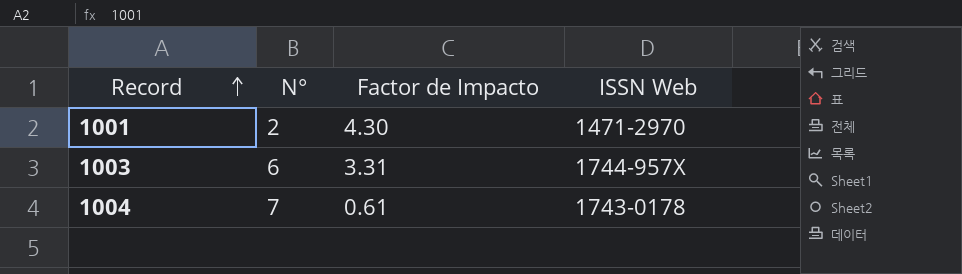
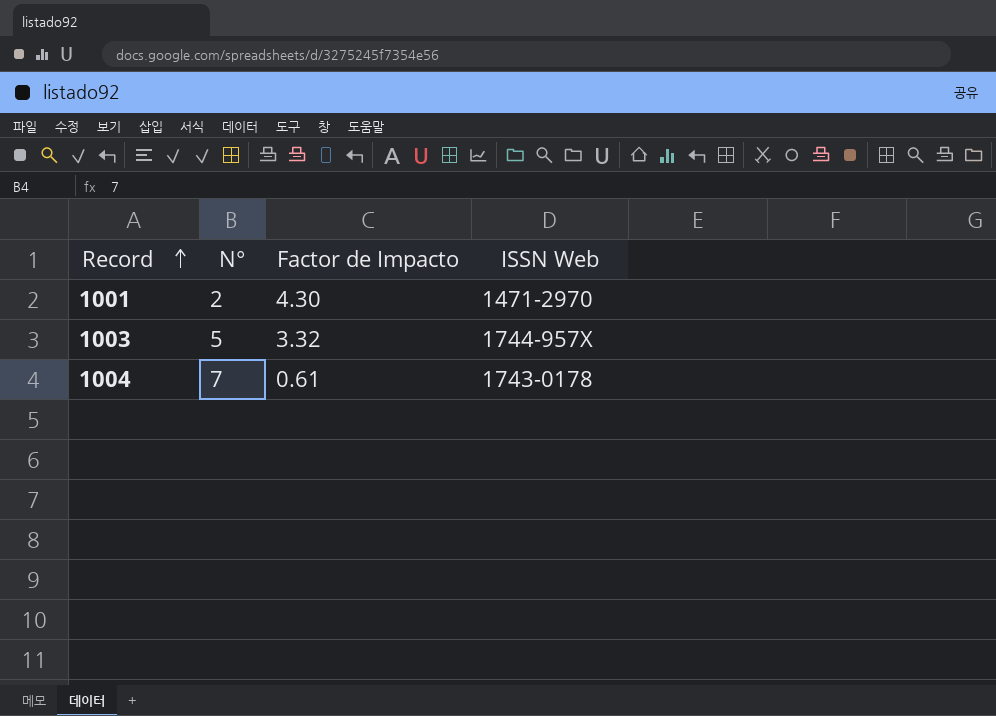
1003 | N°: 6 -> 5
1003 | Factor de Impacto: 3.31 -> 3.32

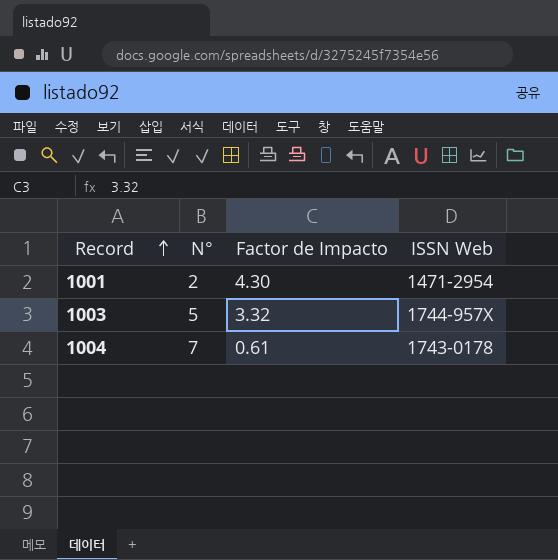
1001 | ISSN Web: 1471-2970 -> 1471-2954

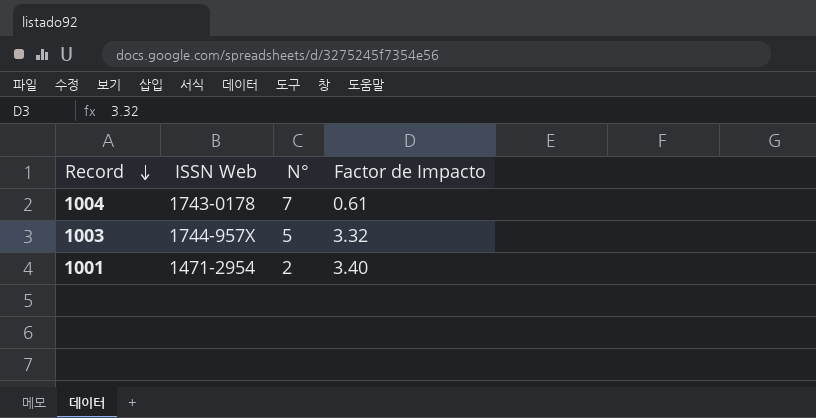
row order: Record ascending -> Record descending
column ISSN Web | position: 4 -> 2
1001 | Factor de Impacto: 4.30 -> 3.40

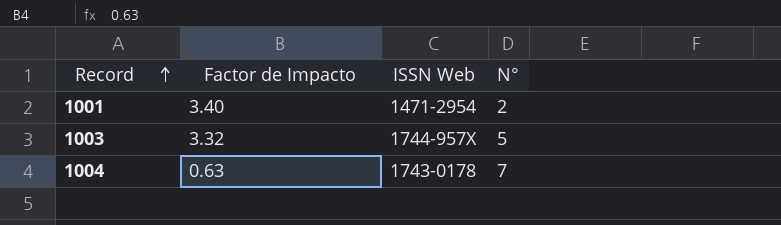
row order: Record descending -> Record ascending
column Factor de Impacto | position: 4 -> 2
1004 | Factor de Impacto: 0.61 -> 0.63

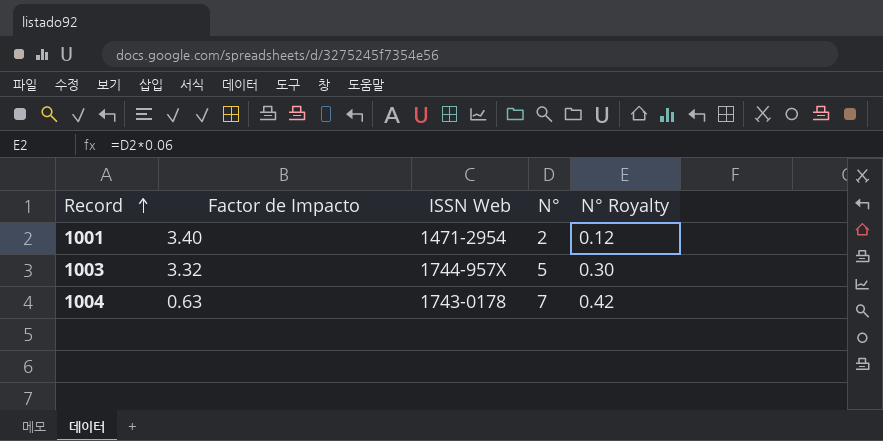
column N° Royalty | formula: none -> [N°] * 0.06

